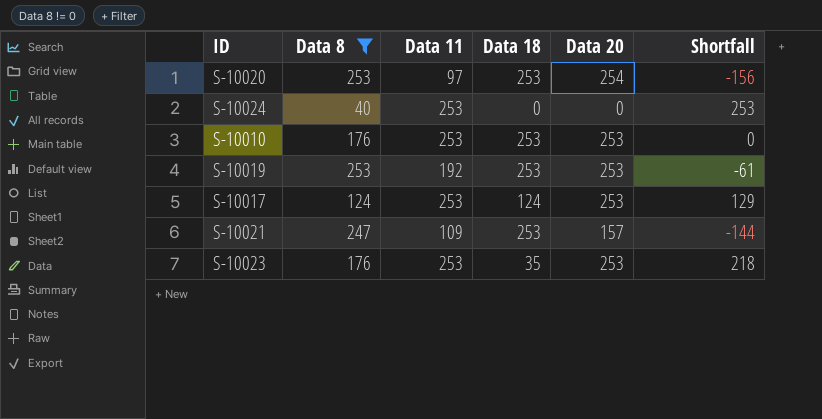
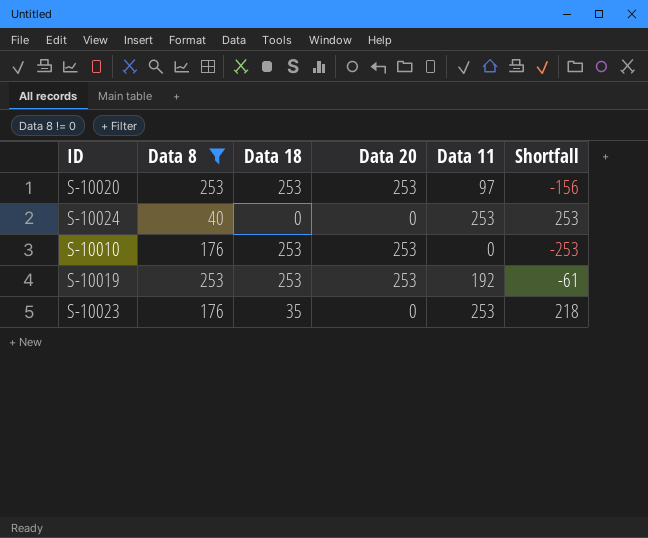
column Data 11 | position: 3 -> 5
row S-10017: 124 | 253 | 124 | 253 | 129 -> none
row S-10021: 247 | 109 | 253 | 157 | -144 -> none
S-10020 | Data 20: 254 -> 253
S-10010 | Data 11: 253 -> 0
S-10010 | Shortfall: 0 -> -253
S-10023 | Data 20: 253 -> 0

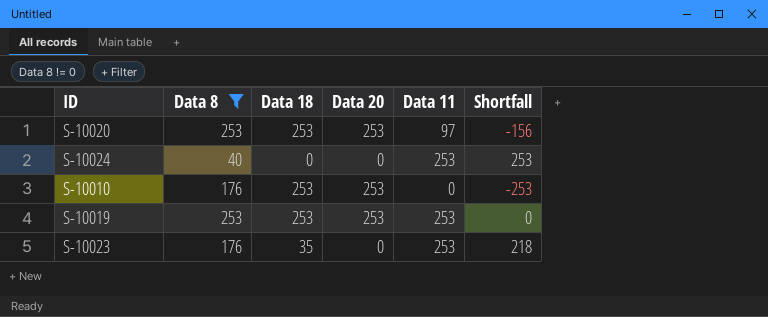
S-10019 | Data 11: 192 -> 253
S-10019 | Shortfall: -61 -> 0

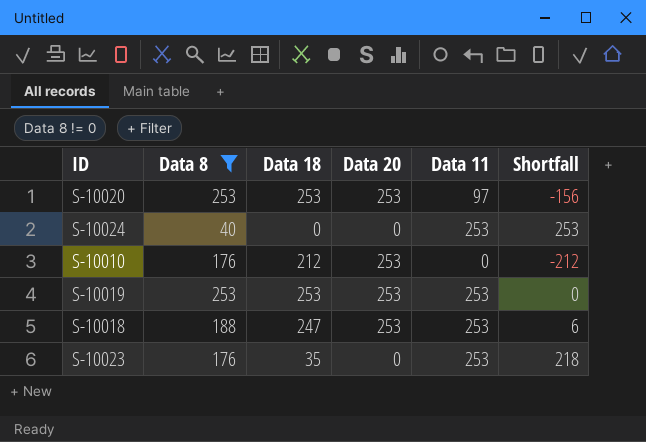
S-10010 | Data 18: 253 -> 212
S-10010 | Shortfall: -253 -> -212
row S-10018: none -> 188 | 247 | 253 | 253 | 6

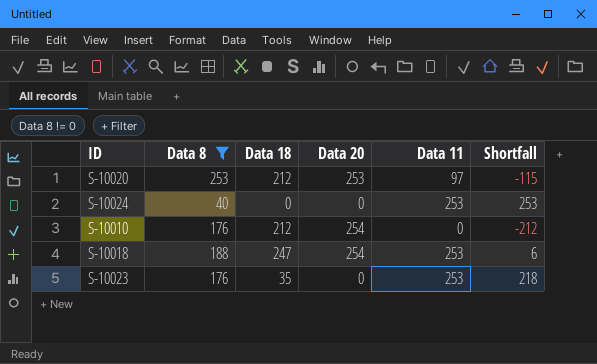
row S-10019: 253 | 253 | 253 | 253 | 0 -> none
S-10020 | Data 18: 253 -> 212
S-10020 | Shortfall: -156 -> -115
S-10010 | Data 20: 253 -> 254
S-10018 | Data 20: 253 -> 254

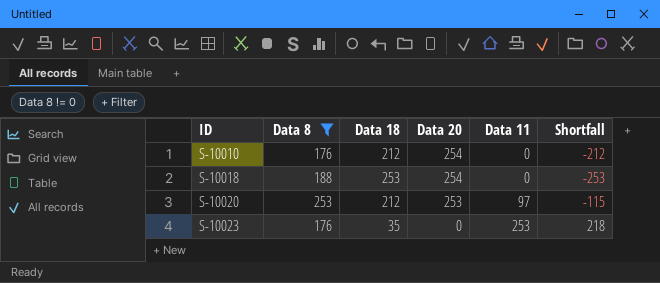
row order: none -> ID ascending
row S-10024: 40 | 0 | 0 | 253 | 253 -> none
S-10018 | Data 18: 247 -> 253
S-10018 | Data 11: 253 -> 0
S-10018 | Shortfall: 6 -> -253

